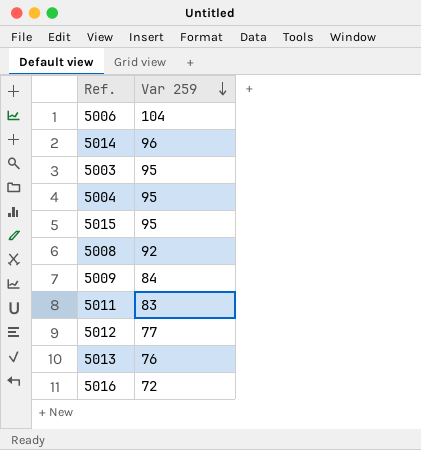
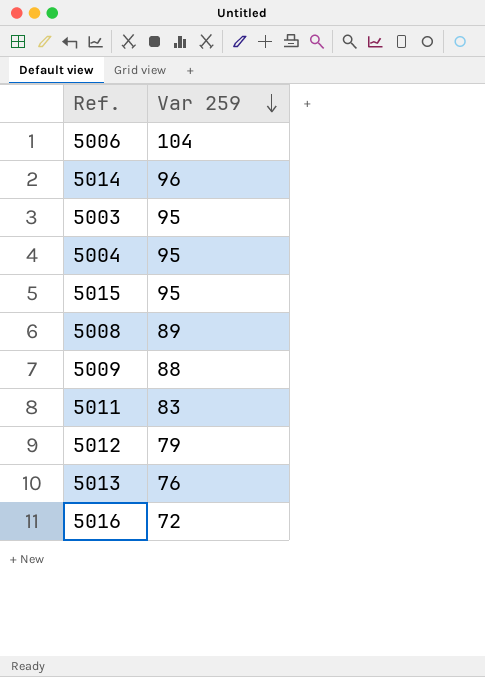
5008 | Var 259: 92 -> 89
5009 | Var 259: 84 -> 88
5012 | Var 259: 77 -> 79

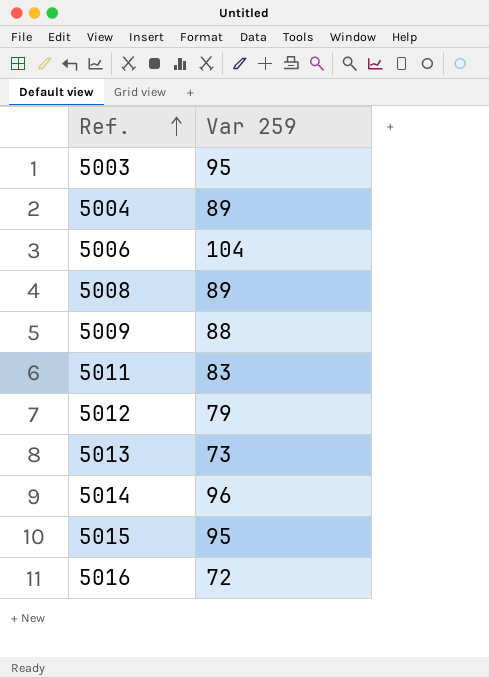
row order: Var 259 descending -> Ref. ascending
5004 | Var 259: 95 -> 89
5013 | Var 259: 76 -> 73

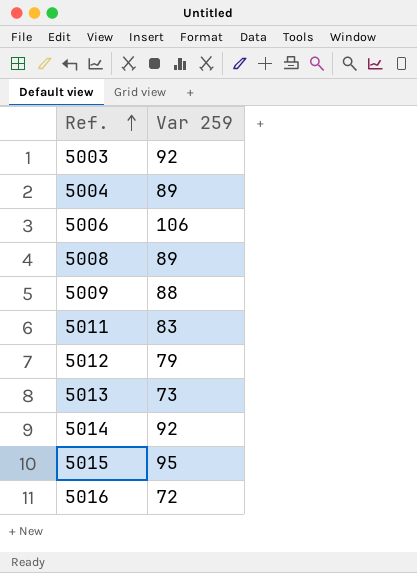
5003 | Var 259: 95 -> 92
5006 | Var 259: 104 -> 106
5014 | Var 259: 96 -> 92

